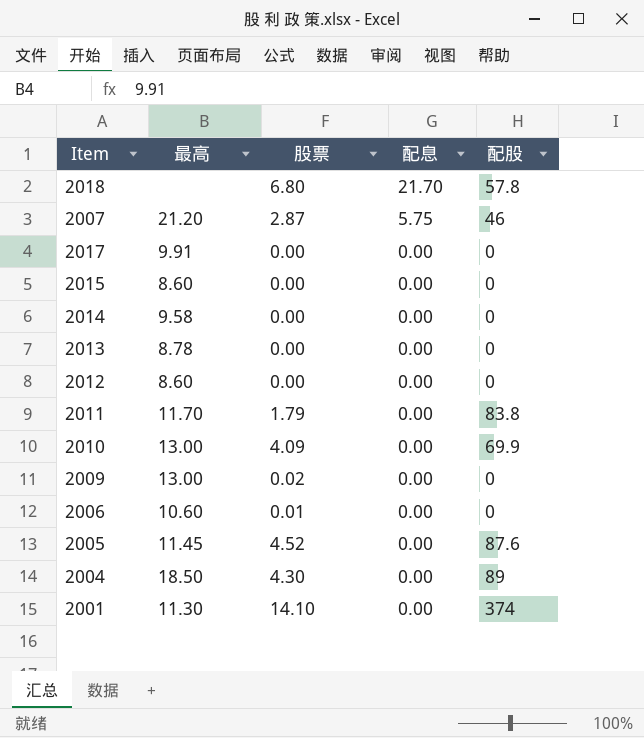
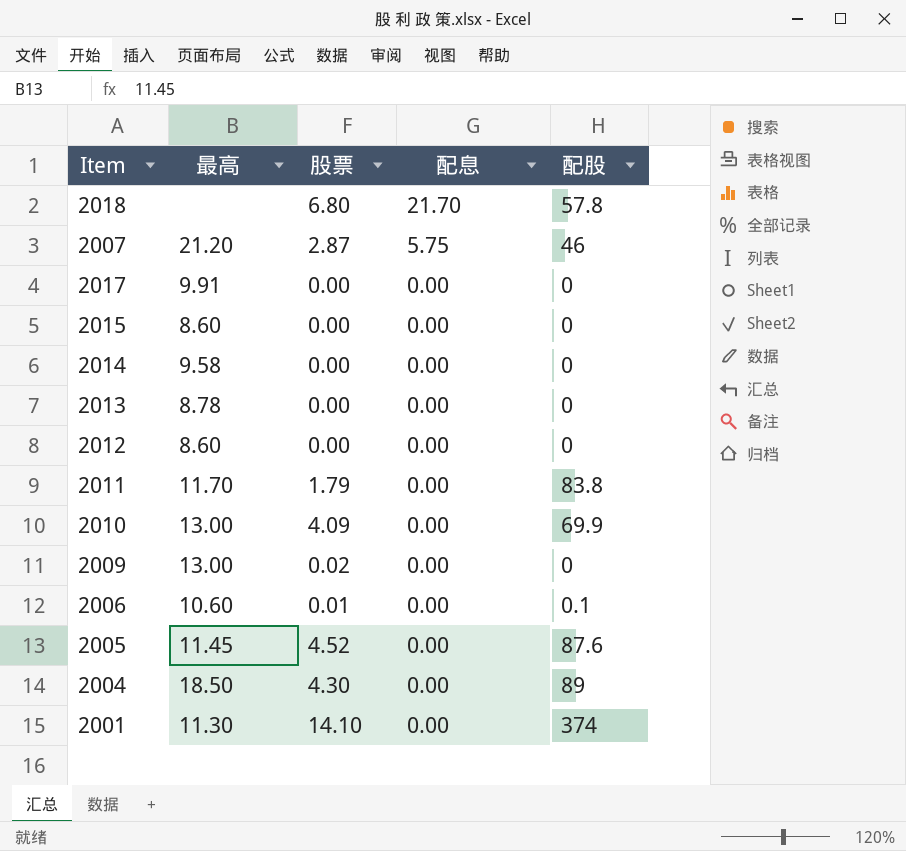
2006 | 配股: 0 -> 0.1

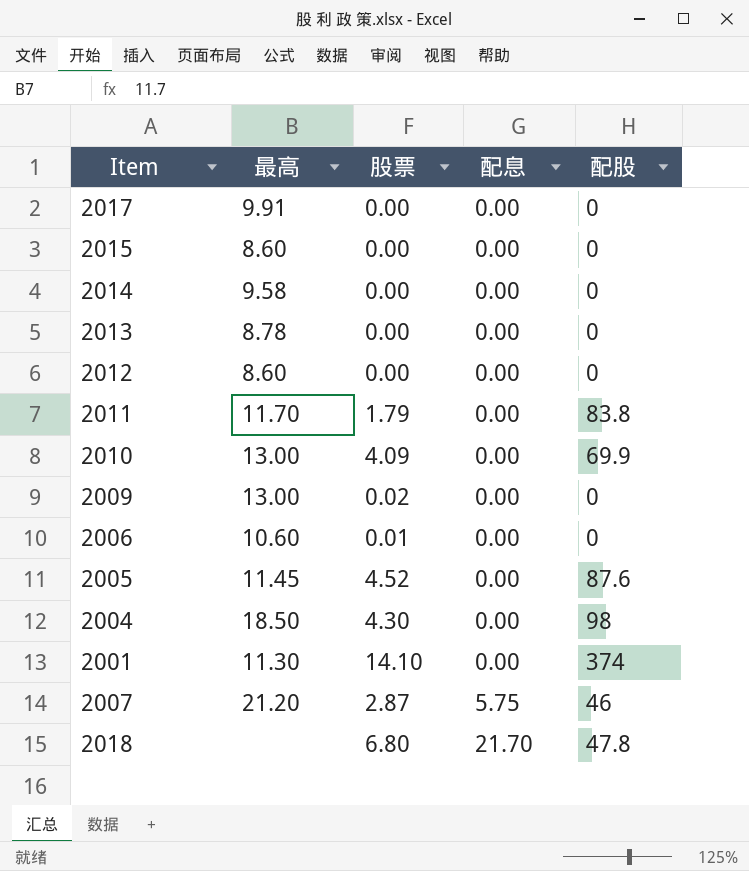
row order: 配息 descending -> 配息 ascending
2006 | 配股: 0.1 -> 0
2004 | 配股: 89 -> 98
2018 | 配股: 57.8 -> 47.8

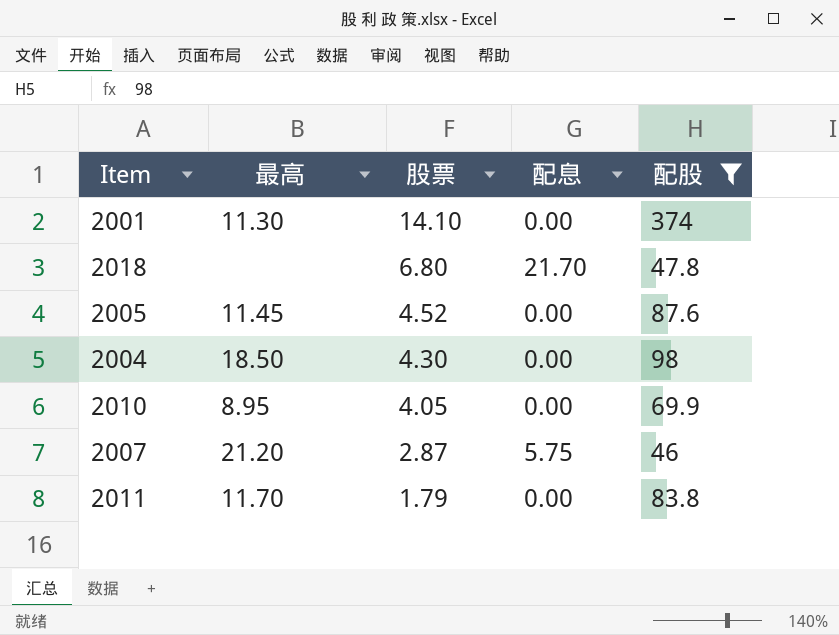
filter: none -> 配股 != 0
row order: 配息 ascending -> 股票 descending
2010 | 最高: 13.00 -> 8.95
2010 | 股票: 4.09 -> 4.05

